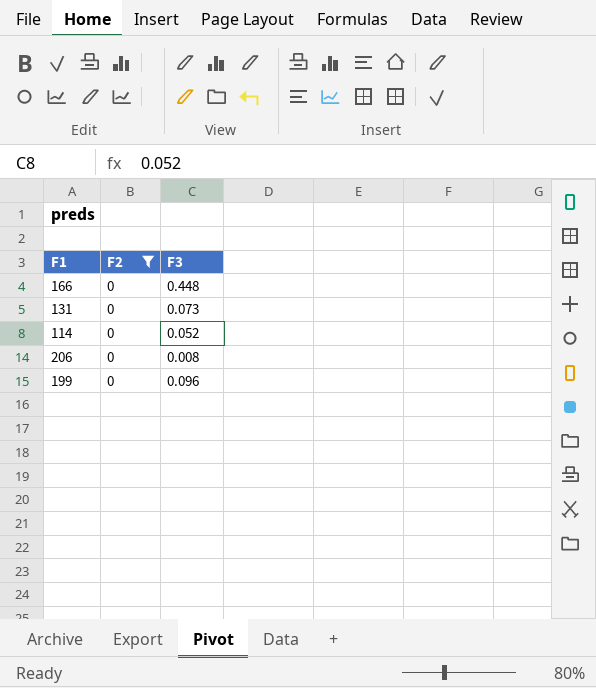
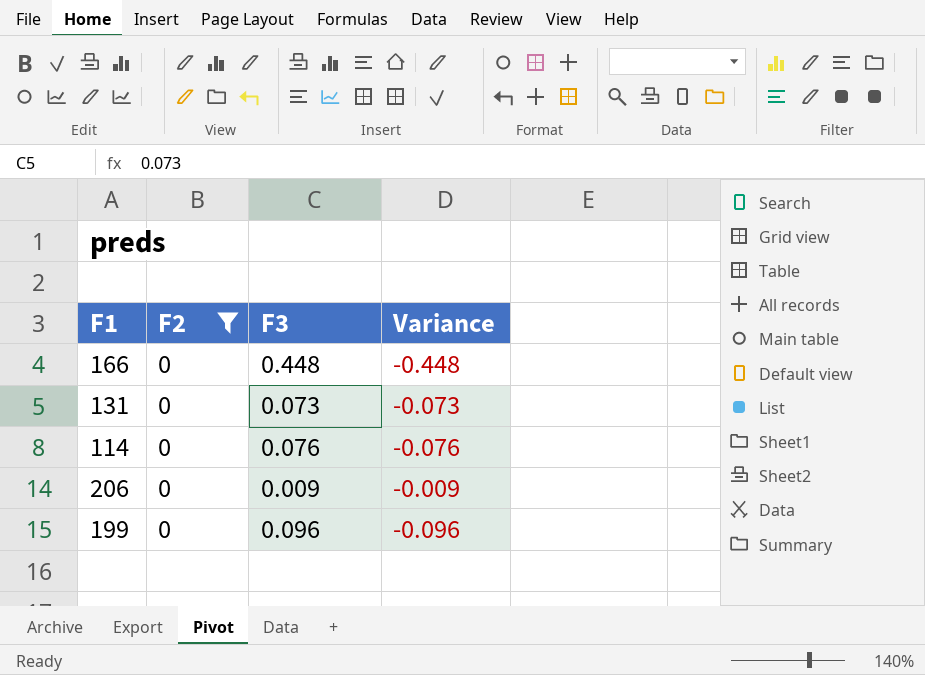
column Variance | formula: none -> [F2] - [F3]
114 | F3: 0.052 -> 0.076
206 | F3: 0.008 -> 0.009

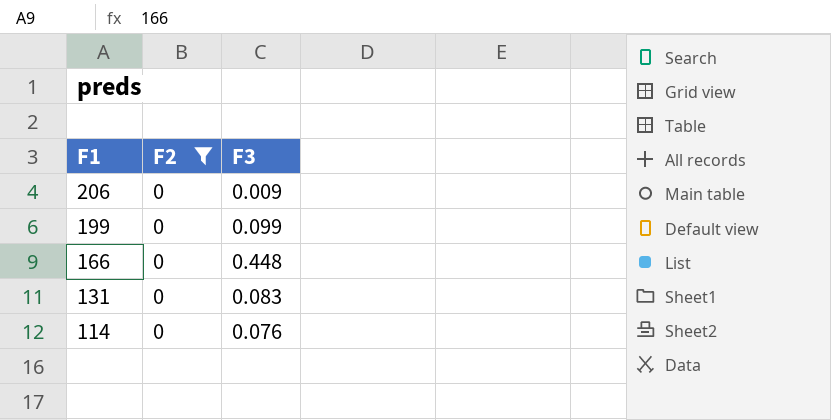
row order: none -> F1 descending
column Variance | formula: [F2] - [F3] -> none
199 | F3: 0.096 -> 0.099
131 | F3: 0.073 -> 0.083

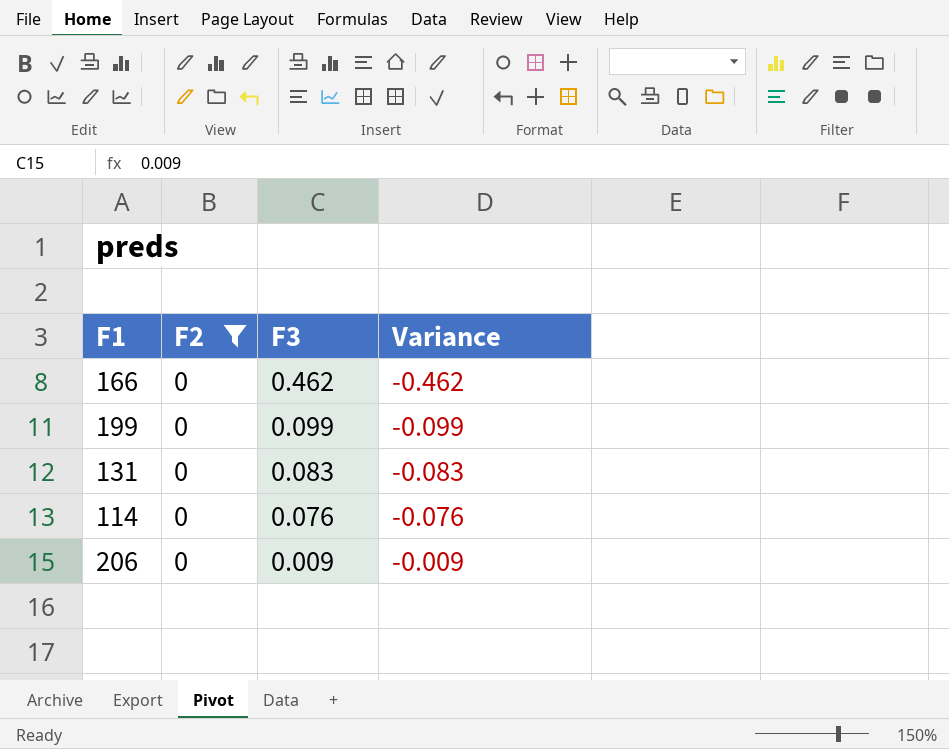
row order: F1 descending -> F3 descending
column Variance | formula: none -> [F2] - [F3]
166 | F3: 0.448 -> 0.462

